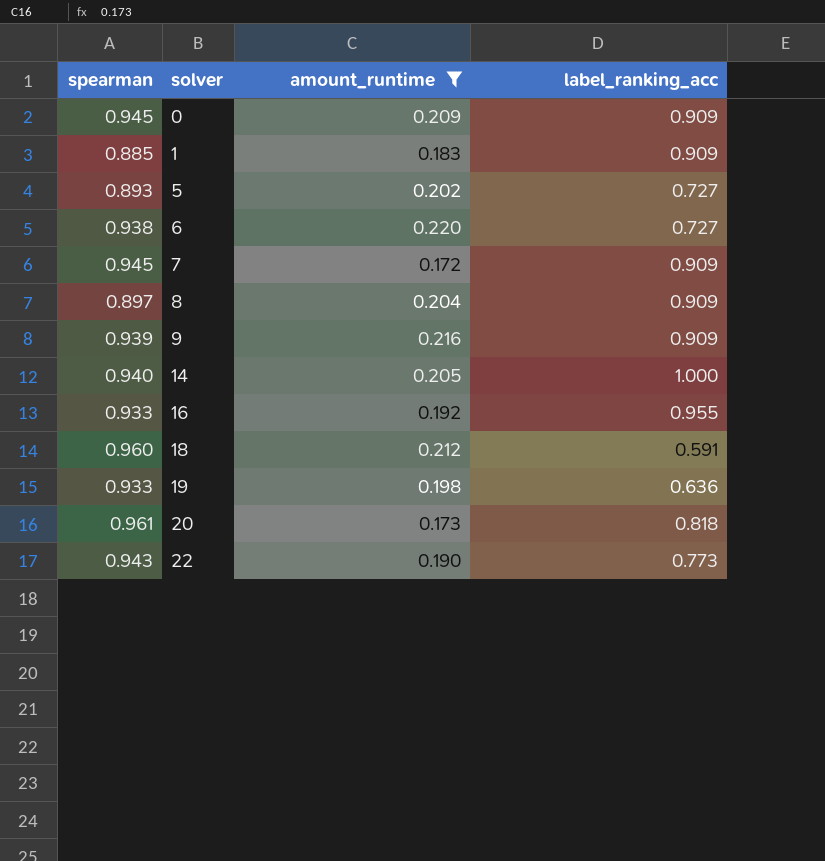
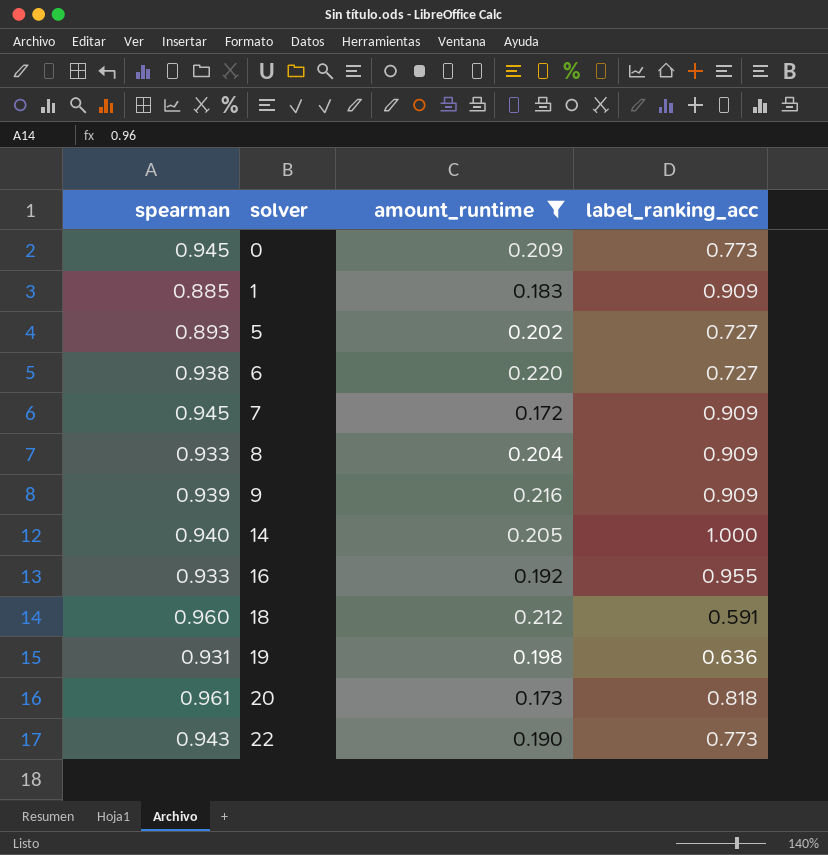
0 | label_ranking_acc: 0.909 -> 0.773
8 | spearman: 0.897 -> 0.933
19 | spearman: 0.933 -> 0.931

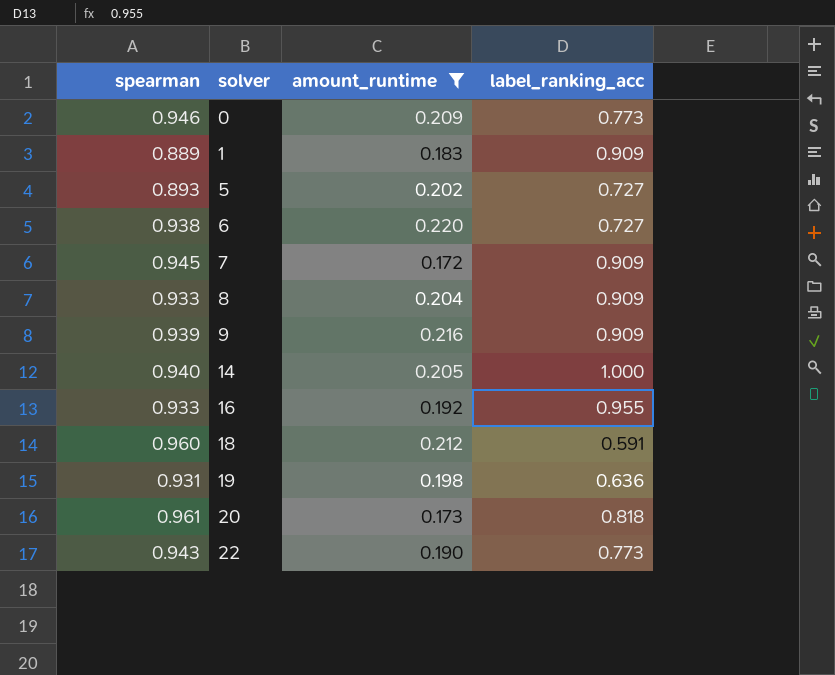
0 | spearman: 0.945 -> 0.946
1 | spearman: 0.885 -> 0.889

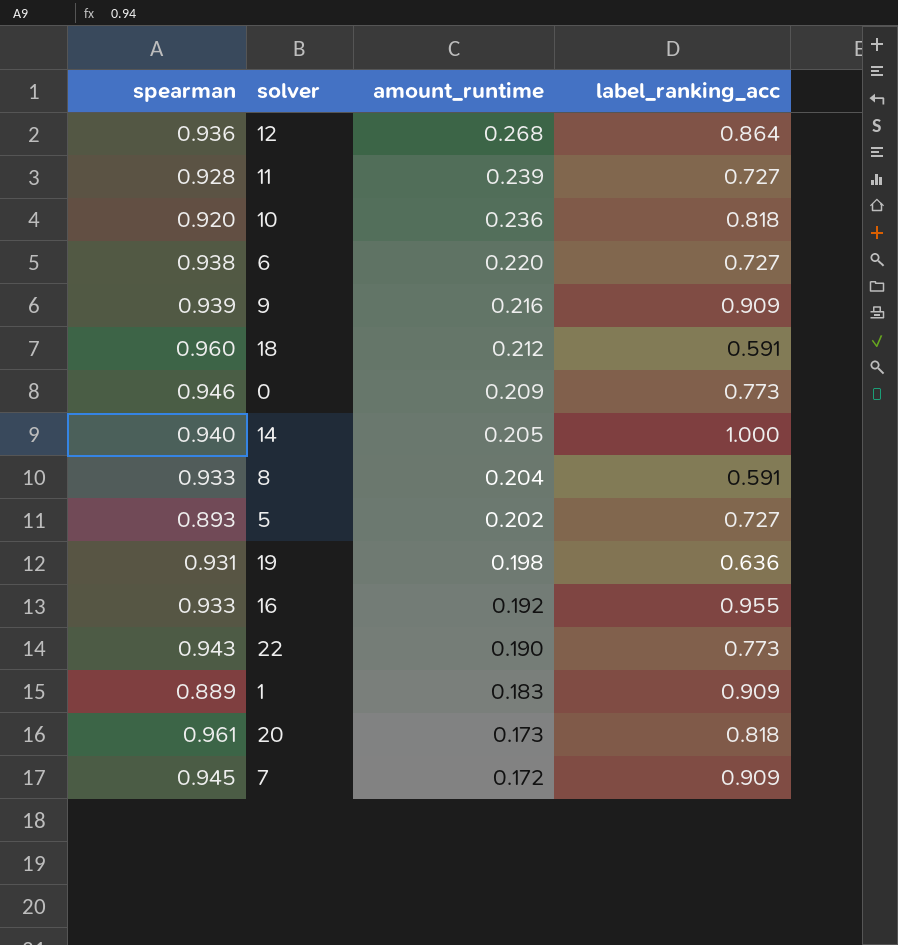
filter: amount_runtime <= 0.220 -> none
row order: solver ascending -> amount_runtime descending
8 | label_ranking_acc: 0.909 -> 0.591

